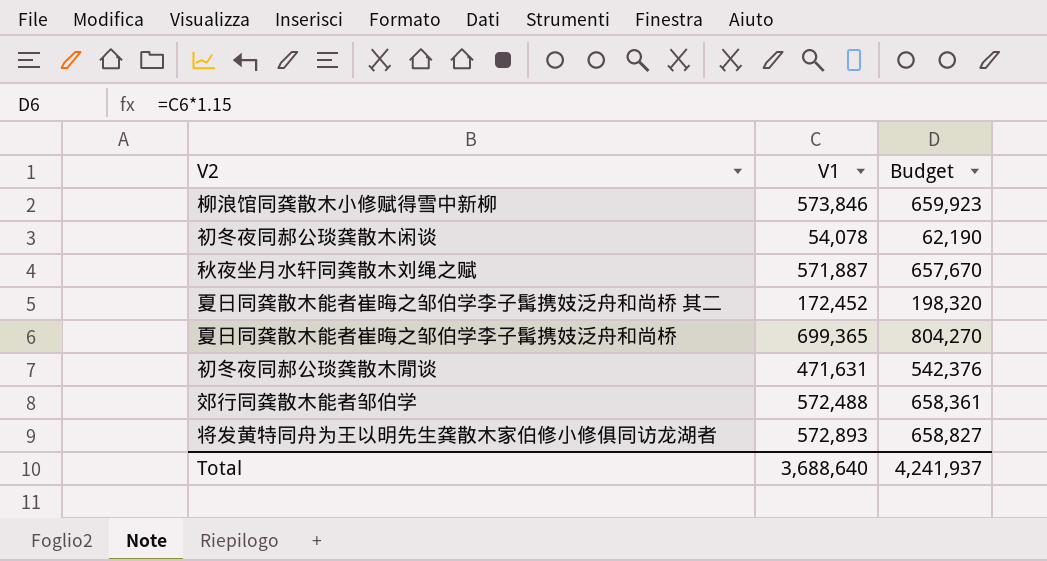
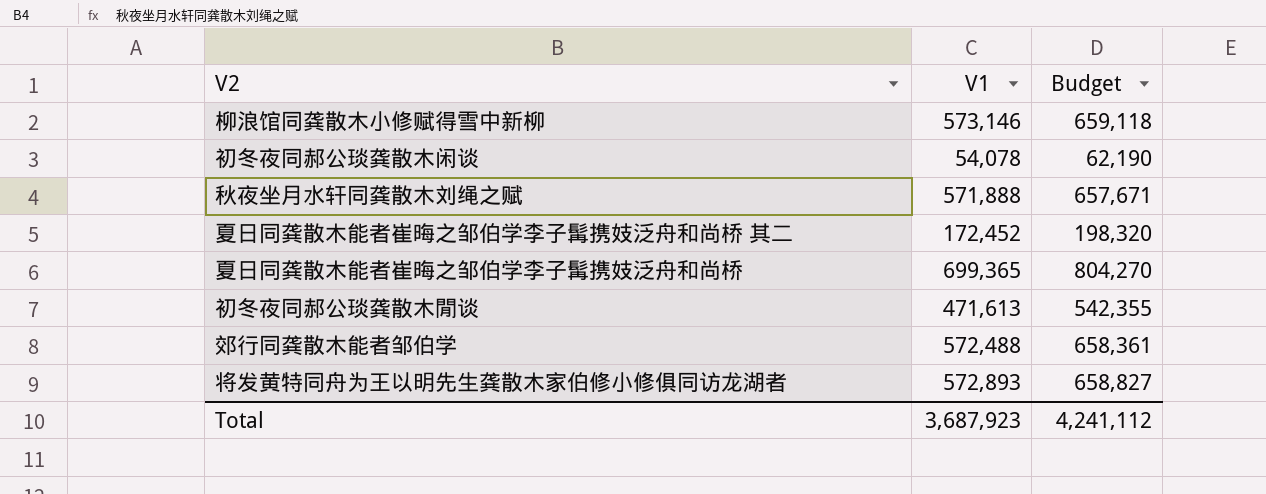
柳浪馆同龚散木小修赋得雪中新柳 | V1: 573,846 -> 573,146
柳浪馆同龚散木小修赋得雪中新柳 | Budget: 659,923 -> 659,118
秋夜坐月水轩同龚散木刘绳之赋 | V1: 571,887 -> 571,888
秋夜坐月水轩同龚散木刘绳之赋 | Budget: 657,670 -> 657,671
初冬夜同郝公琰龚散木閒谈 | V1: 471,631 -> 471,613
初冬夜同郝公琰龚散木閒谈 | Budget: 542,376 -> 542,355
Total | V1: 3,688,640 -> 3,687,923
Total | Budget: 4,241,937 -> 4,241,112

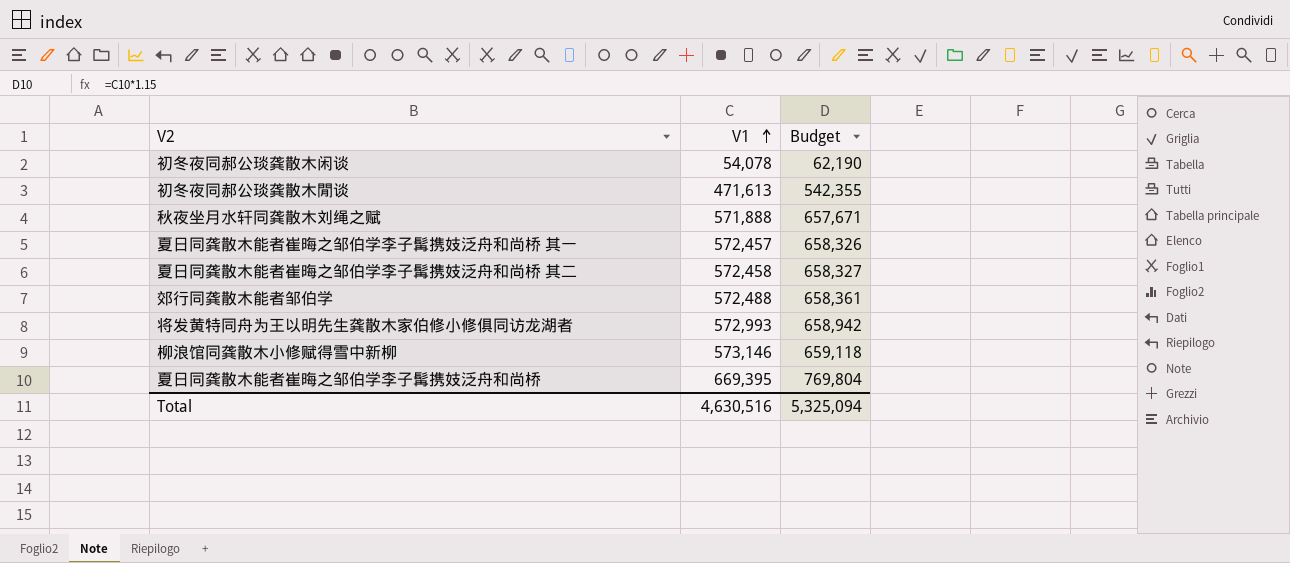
row order: none -> V1 ascending
row 夏日同龚散木能者崔晦之邹伯学李子髯携妓泛舟和尚桥 其一: none -> 572,457 | 658,326
夏日同龚散木能者崔晦之邹伯学李子髯携妓泛舟和尚桥 其二 | V1: 172,452 -> 572,458
夏日同龚散木能者崔晦之邹伯学李子髯携妓泛舟和尚桥 其二 | Budget: 198,320 -> 658,327
将发黄特同舟为王以明先生龚散木家伯修小修俱同访龙湖者 | V1: 572,893 -> 572,993
将发黄特同舟为王以明先生龚散木家伯修小修俱同访龙湖者 | Budget: 658,827 -> 658,942
夏日同龚散木能者崔晦之邹伯学李子髯携妓泛舟和尚桥 | V1: 699,365 -> 669,395
夏日同龚散木能者崔晦之邹伯学李子髯携妓泛舟和尚桥 | Budget: 804,270 -> 769,804
Total | V1: 3,687,923 -> 4,630,516
Total | Budget: 4,241,112 -> 5,325,094

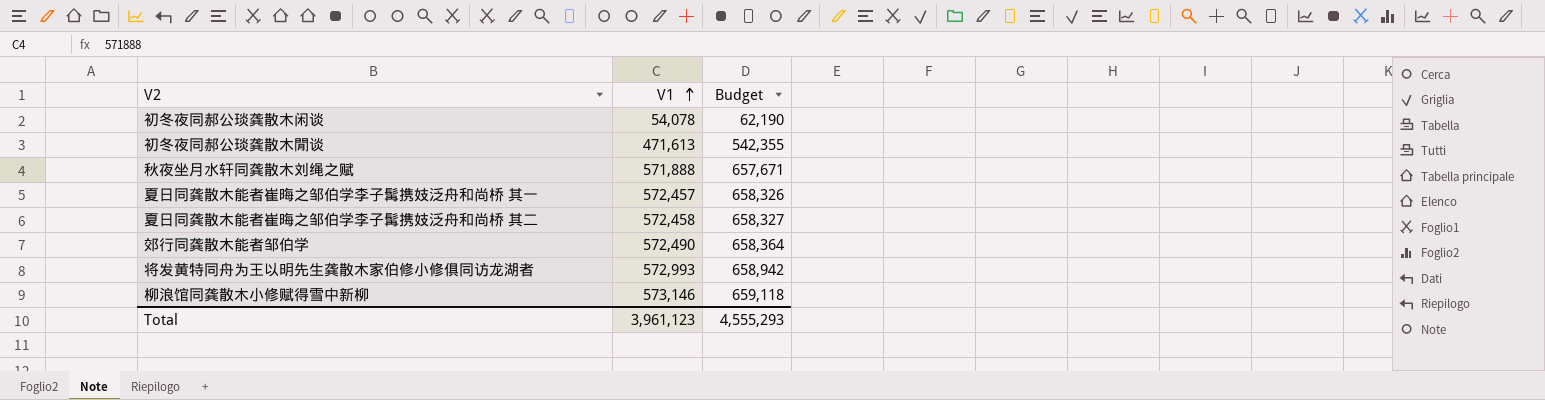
row 夏日同龚散木能者崔晦之邹伯学李子髯携妓泛舟和尚桥: 669,395 | 769,804 -> none
郊行同龚散木能者邹伯学 | V1: 572,488 -> 572,490
郊行同龚散木能者邹伯学 | Budget: 658,361 -> 658,364
Total | V1: 4,630,516 -> 3,961,123
Total | Budget: 5,325,094 -> 4,555,293

